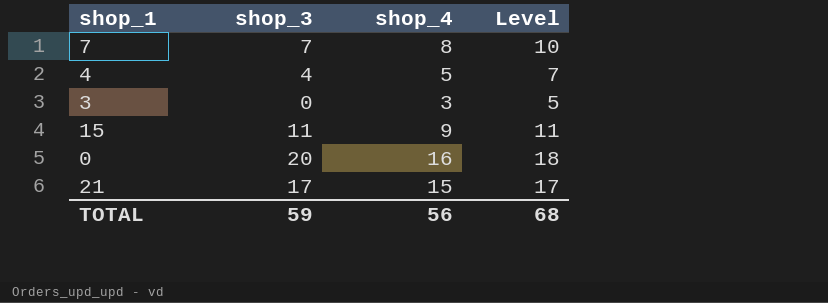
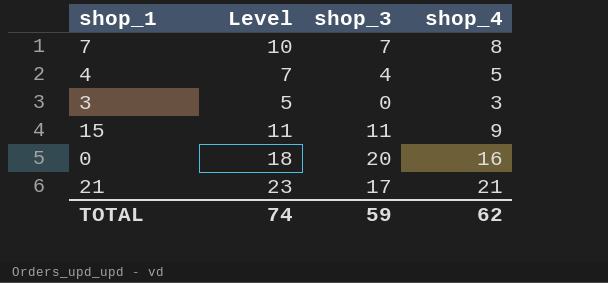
column Level | position: 4 -> 2
21 | Level: 17 -> 23
21 | shop_4: 15 -> 21
TOTAL | Level: 68 -> 74
TOTAL | shop_4: 56 -> 62

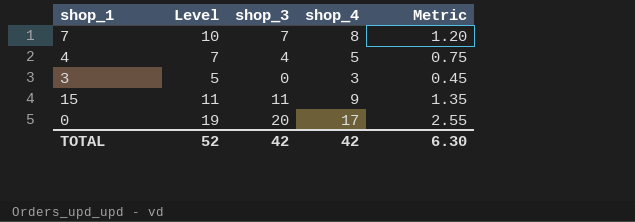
column Metric | formula: none -> [shop_4] * 0.15
row 21: 23 | 17 | 21 -> none
0 | Level: 18 -> 19
0 | shop_4: 16 -> 17
TOTAL | Level: 74 -> 52
TOTAL | shop_3: 59 -> 42
TOTAL | shop_4: 62 -> 42

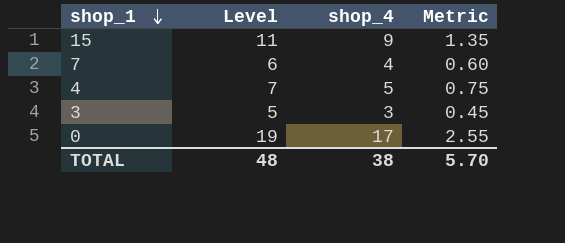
row order: none -> shop_1 descending
column shop_3 | position: 3 -> none
7 | Level: 10 -> 6
7 | shop_4: 8 -> 4
7 | Metric: 1.20 -> 0.60
TOTAL | Level: 52 -> 48
TOTAL | shop_4: 42 -> 38
TOTAL | Metric: 6.30 -> 5.70

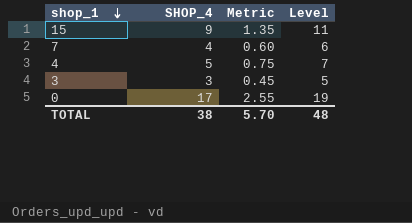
column name: shop_4 -> SHOP_4
column Level | position: 2 -> 4

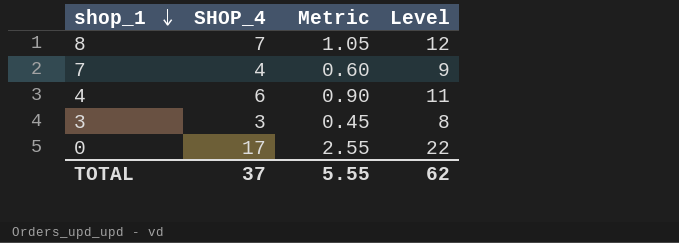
column Level | formula: [SHOP_4] + 2 -> [SHOP_4] + 5
row 15: 9 | 1.35 | 11 -> none
row 8: none -> 7 | 1.05 | 12
4 | SHOP_4: 5 -> 6
4 | Metric: 0.75 -> 0.90
TOTAL | SHOP_4: 38 -> 37
TOTAL | Metric: 5.70 -> 5.55
TOTAL | Level: 48 -> 62

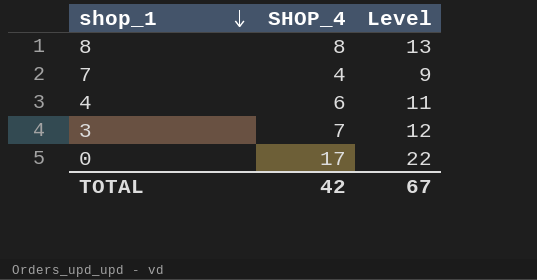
column Metric | formula: [SHOP_4] * 0.15 -> none
8 | SHOP_4: 7 -> 8
8 | Level: 12 -> 13
3 | SHOP_4: 3 -> 7
3 | Level: 8 -> 12
TOTAL | SHOP_4: 37 -> 42
TOTAL | Level: 62 -> 67

